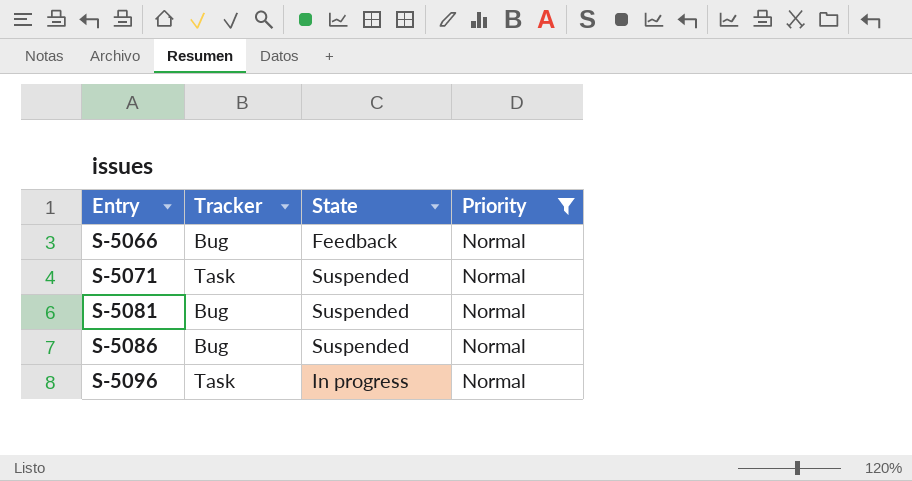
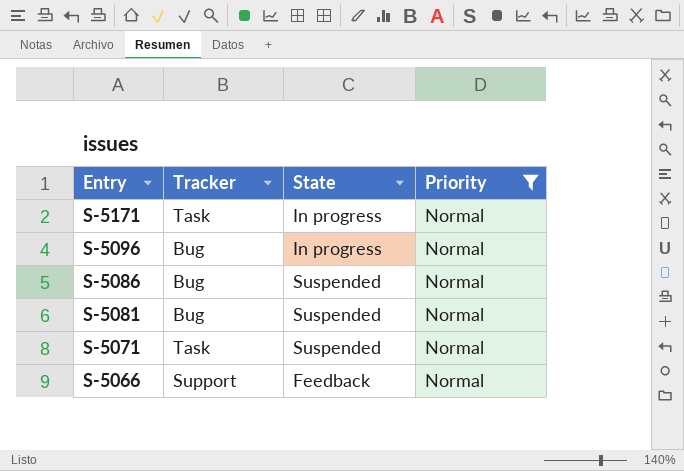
row order: Entry ascending -> Entry descending
row S-5171: none -> Task | In progress | Normal
S-5096 | Tracker: Task -> Bug
S-5066 | Tracker: Bug -> Support

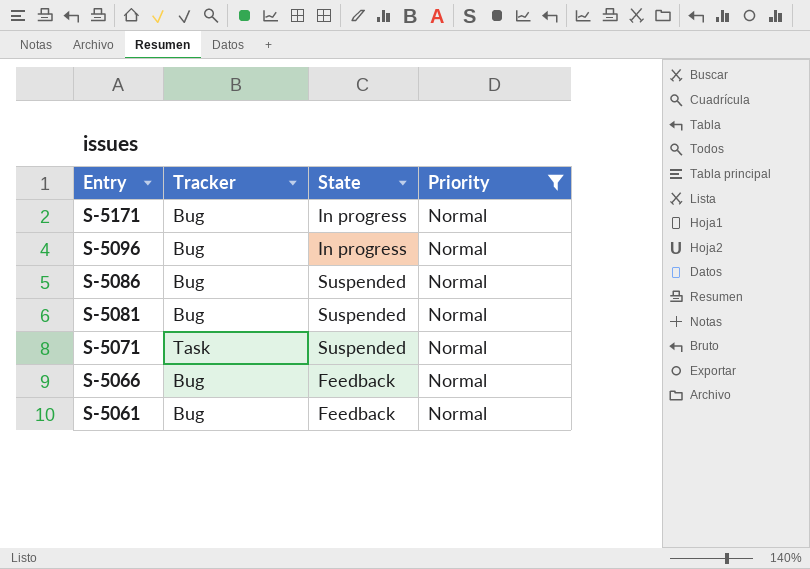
S-5171 | Tracker: Task -> Bug
S-5066 | Tracker: Support -> Bug
row S-5061: none -> Bug | Feedback | Normal

